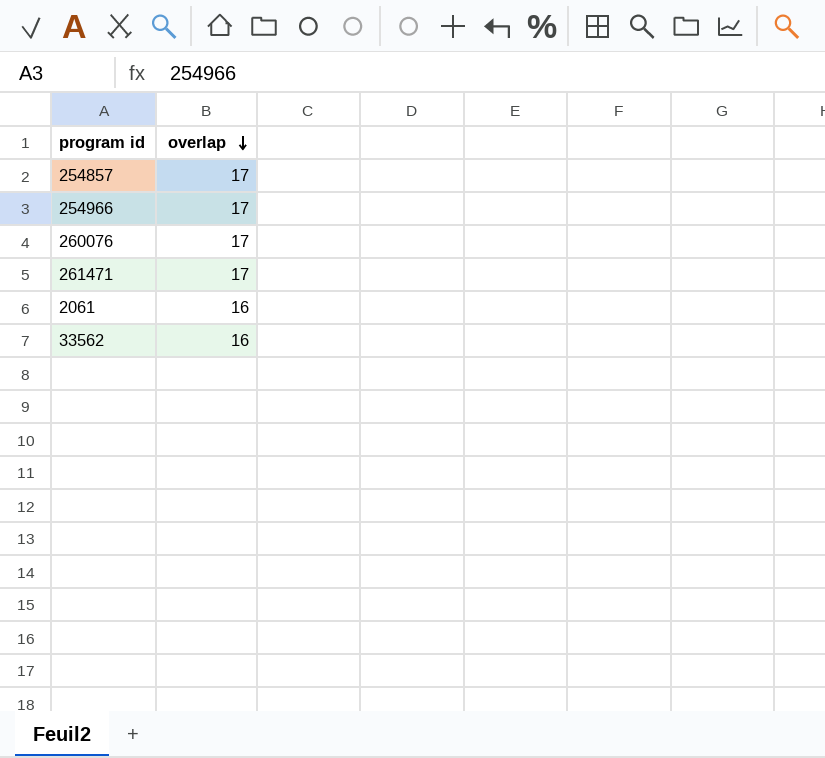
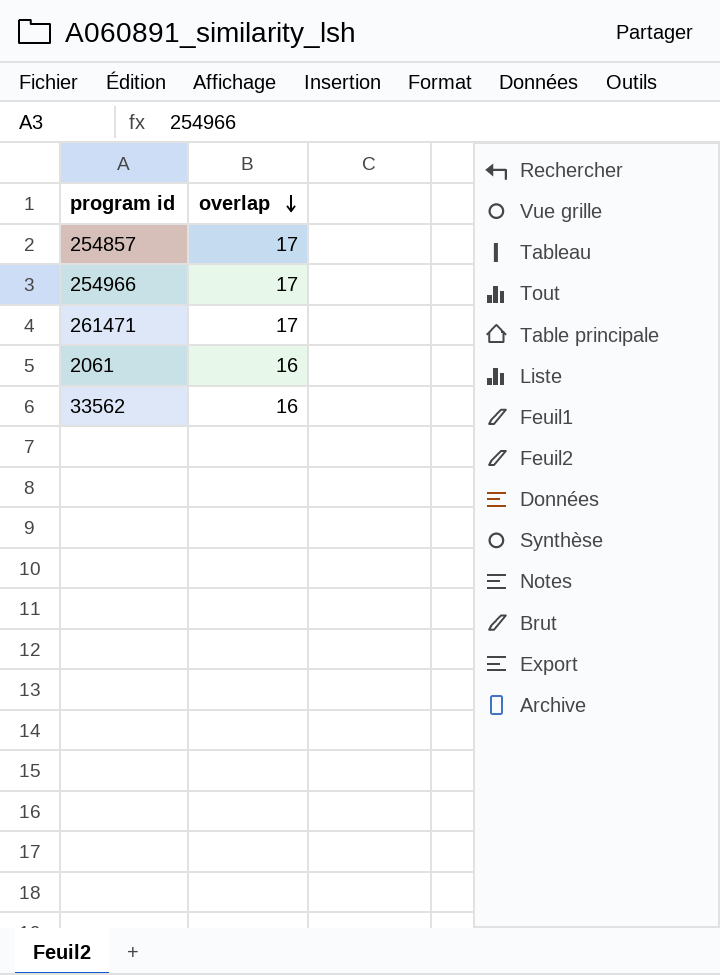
row 260076: 17 -> none

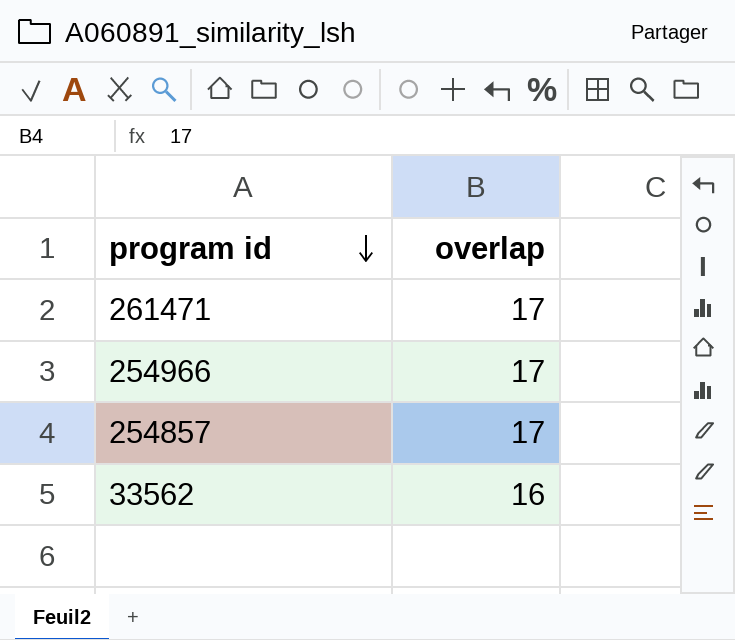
row order: overlap descending -> program id descending
row 2061: 16 -> none

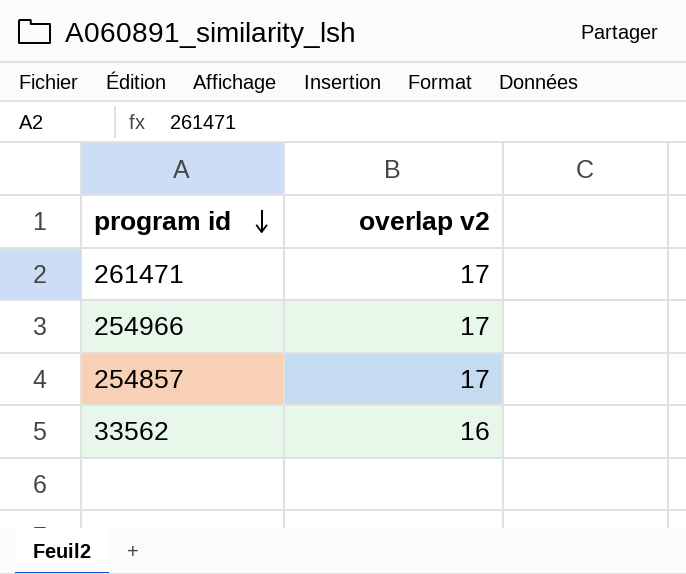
column name: overlap -> overlap v2

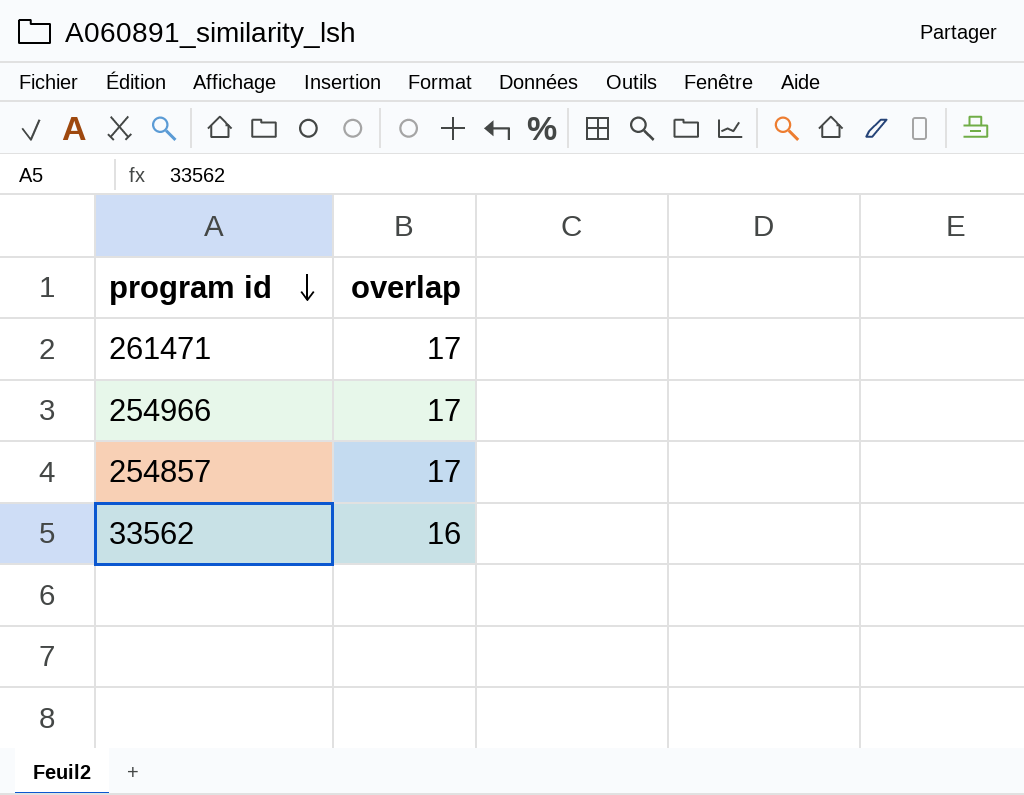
column name: overlap v2 -> overlap

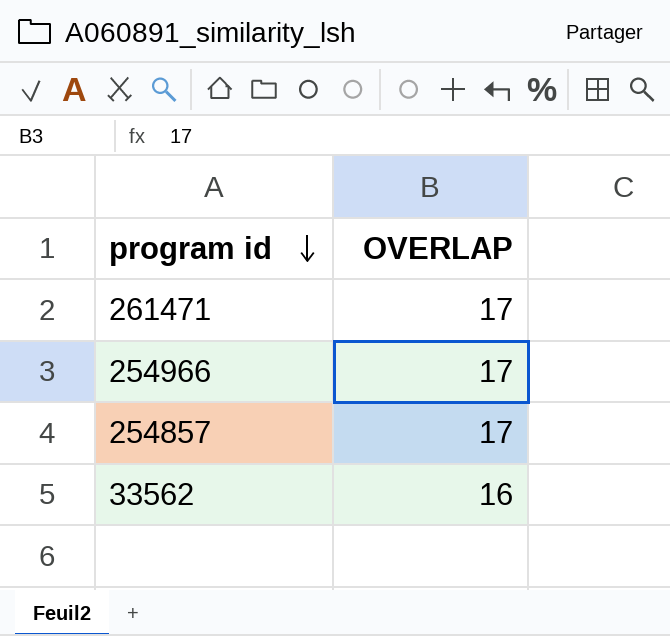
column name: overlap -> OVERLAP

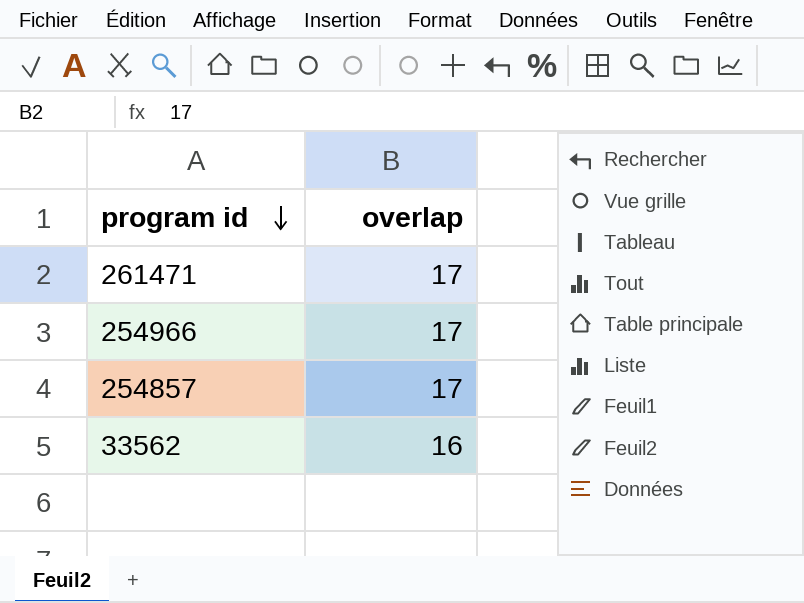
column name: OVERLAP -> overlap

